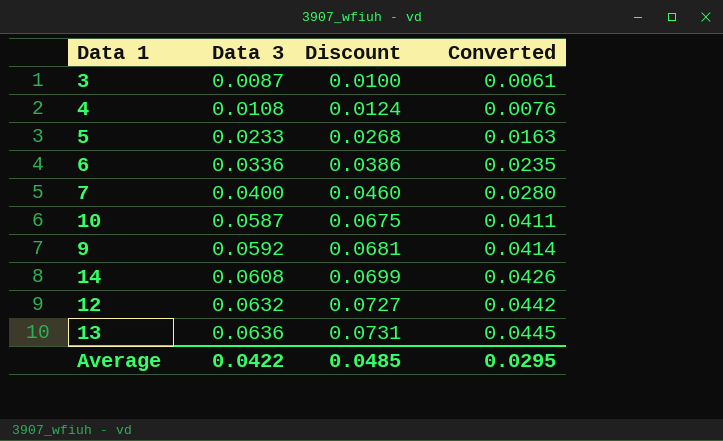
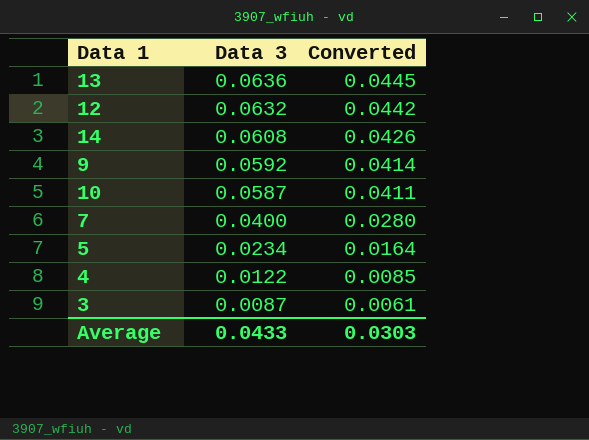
row order: Data 3 ascending -> Data 3 descending
column Discount | formula: [Data 3] * 1.15 -> none
row 6: 0.0336 | 0.0386 | 0.0235 -> none
5 | Data 3: 0.0233 -> 0.0234
5 | Converted: 0.0163 -> 0.0164
4 | Data 3: 0.0108 -> 0.0122
4 | Converted: 0.0076 -> 0.0085
Average | Data 3: 0.0422 -> 0.0433
Average | Converted: 0.0295 -> 0.0303

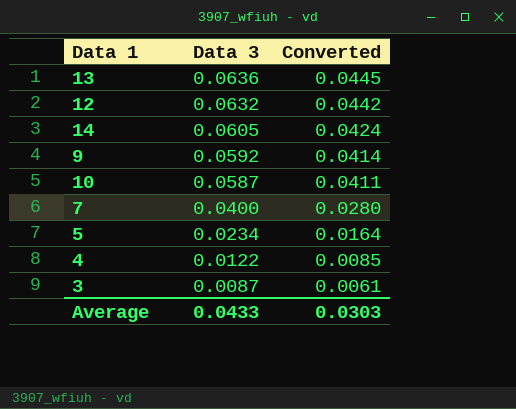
14 | Data 3: 0.0608 -> 0.0605
14 | Converted: 0.0426 -> 0.0424

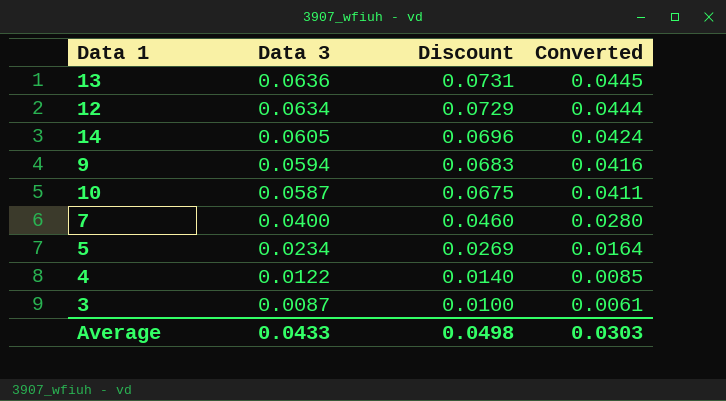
column Discount | formula: none -> [Data 3] * 1.15
12 | Data 3: 0.0632 -> 0.0634
12 | Converted: 0.0442 -> 0.0444
9 | Data 3: 0.0592 -> 0.0594
9 | Converted: 0.0414 -> 0.0416

